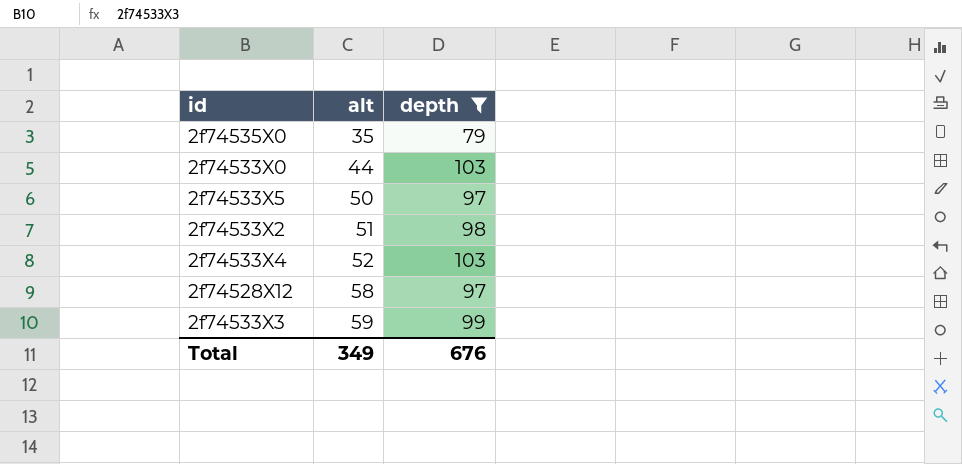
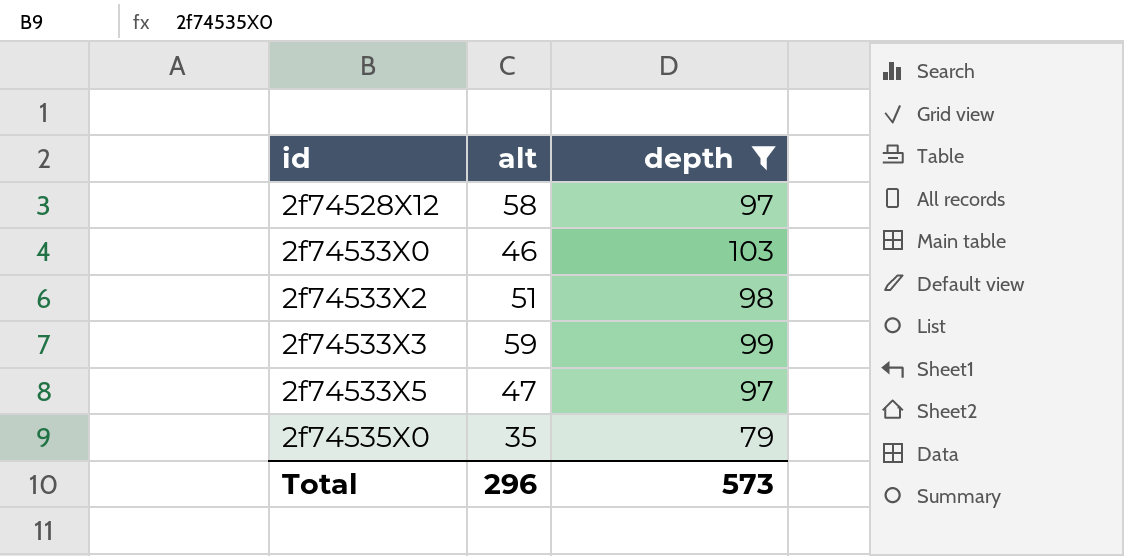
row order: alt ascending -> id ascending
row 2f74533X4: 52 | 103 -> none
2f74533X0 | alt: 44 -> 46
2f74533X5 | alt: 50 -> 47
Total | alt: 349 -> 296
Total | depth: 676 -> 573

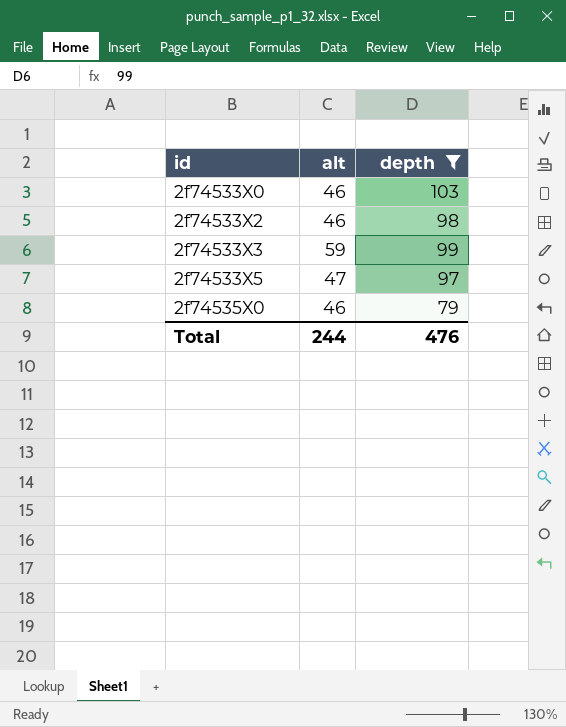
row 2f74528X12: 58 | 97 -> none
2f74533X2 | alt: 51 -> 46
2f74535X0 | alt: 35 -> 46
Total | alt: 296 -> 244
Total | depth: 573 -> 476

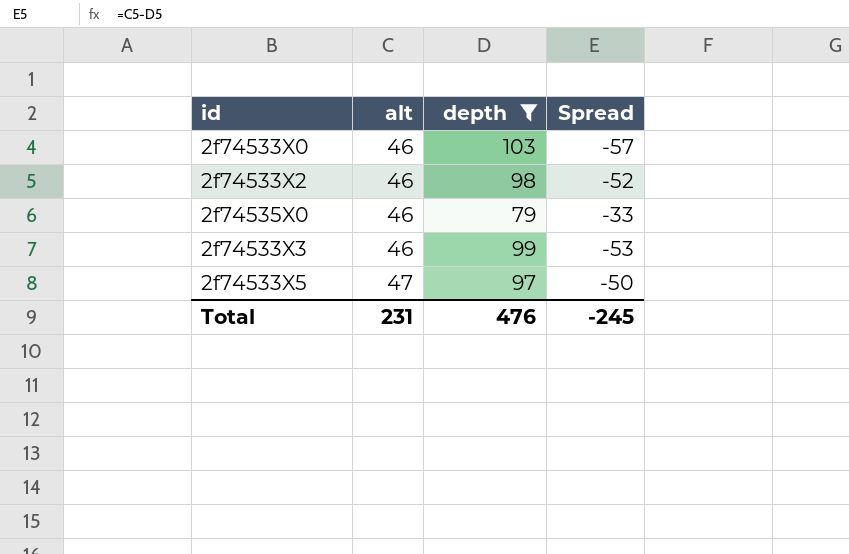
row order: id ascending -> alt ascending
column Spread | formula: none -> [alt] - [depth]
2f74533X3 | alt: 59 -> 46
Total | alt: 244 -> 231

